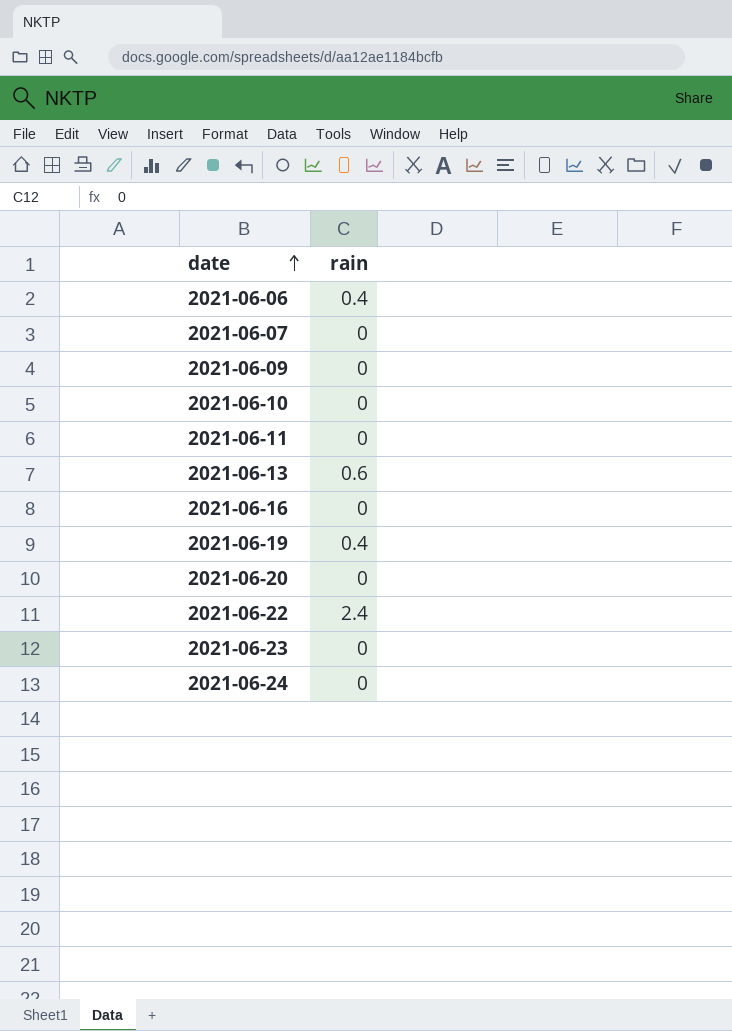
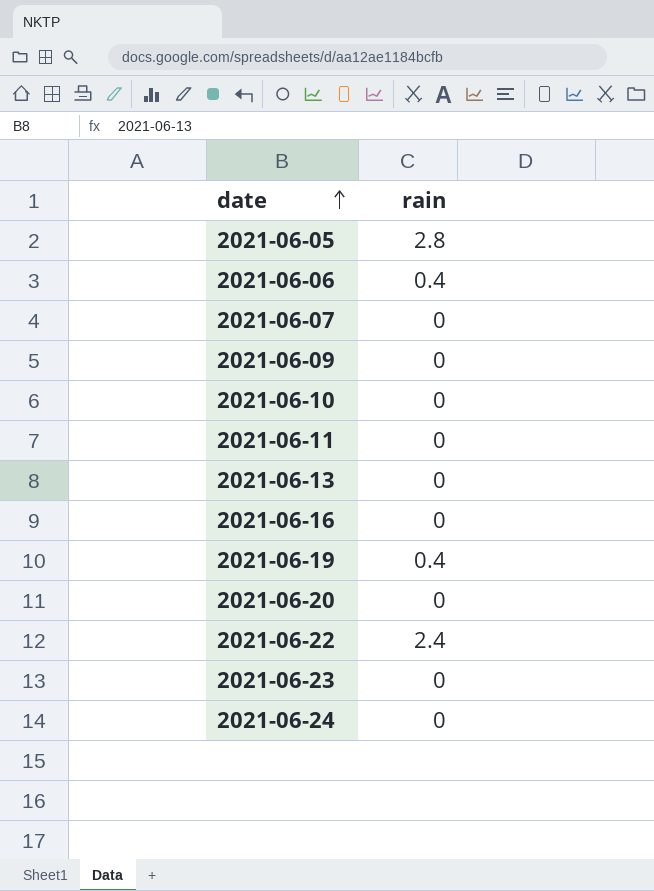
row 2021-06-05: none -> 2.8
2021-06-13 | rain: 0.6 -> 0

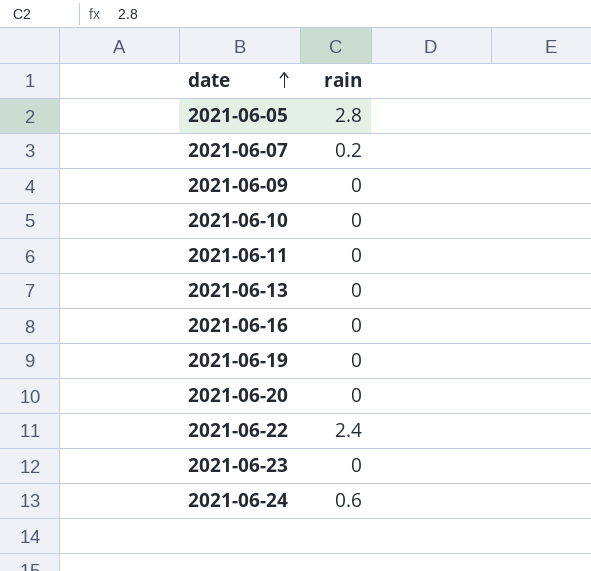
row 2021-06-06: 0.4 -> none
2021-06-07 | rain: 0 -> 0.2
2021-06-19 | rain: 0.4 -> 0
2021-06-24 | rain: 0 -> 0.6

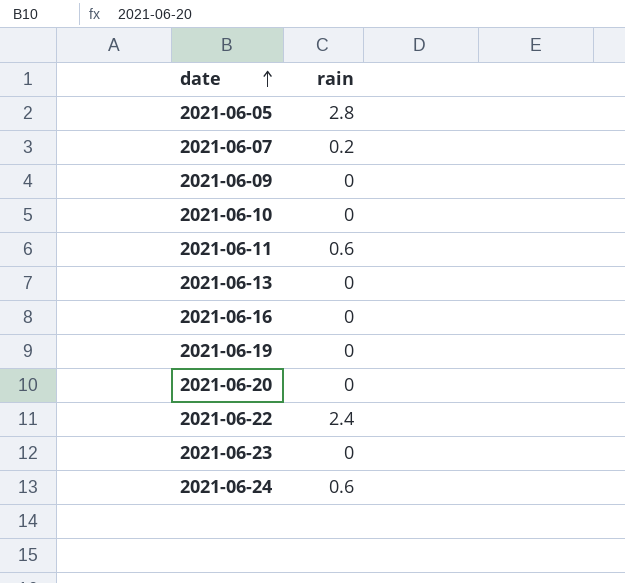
2021-06-11 | rain: 0 -> 0.6

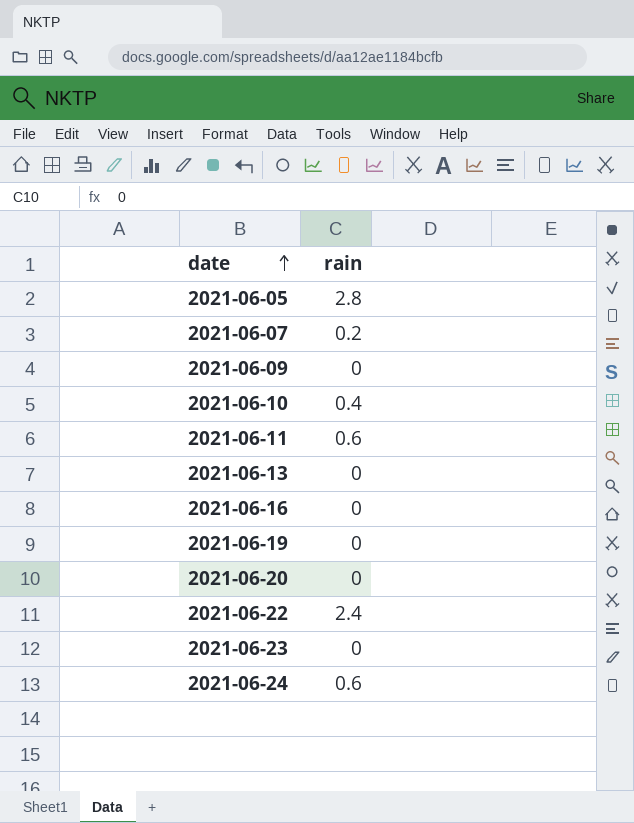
2021-06-10 | rain: 0 -> 0.4

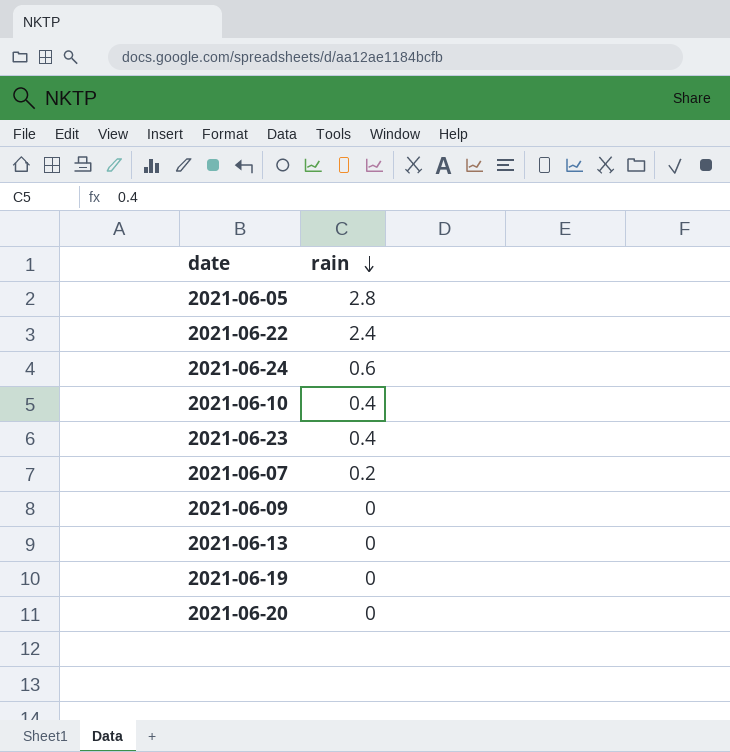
row order: date ascending -> rain descending
row 2021-06-11: 0.6 -> none
row 2021-06-16: 0 -> none
2021-06-23 | rain: 0 -> 0.4

